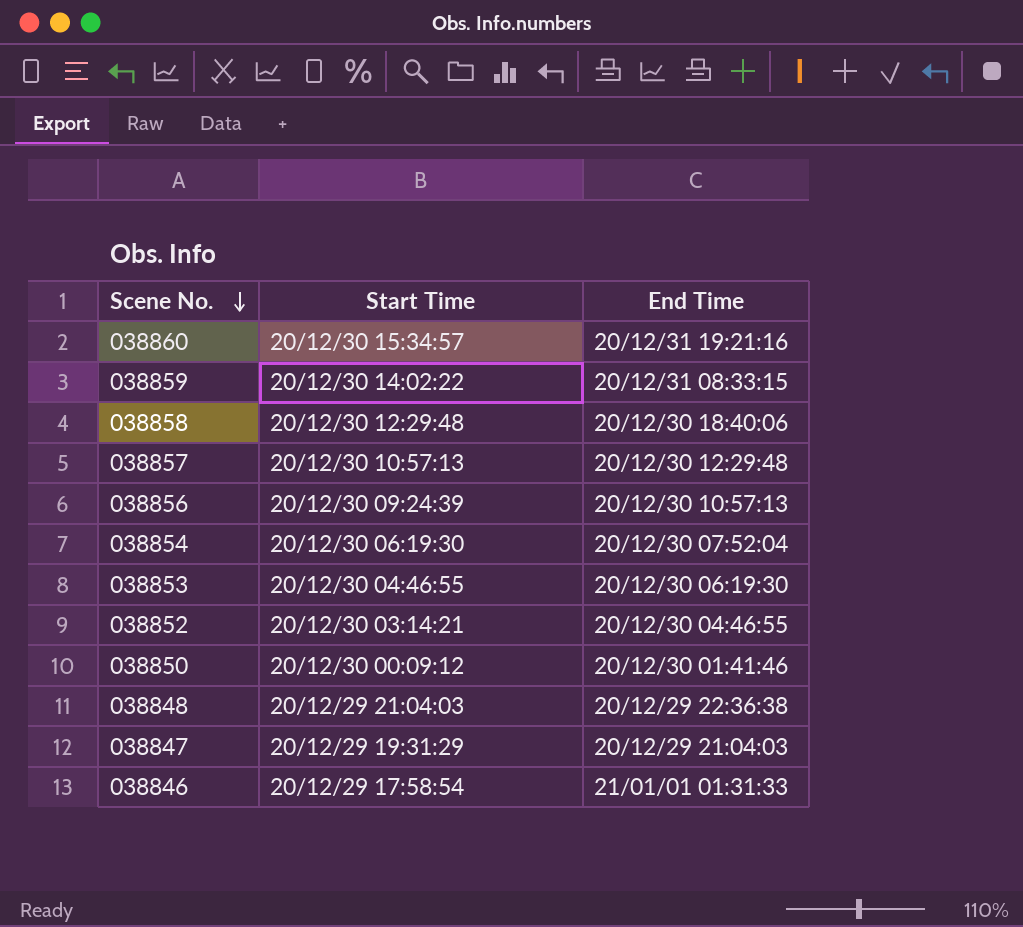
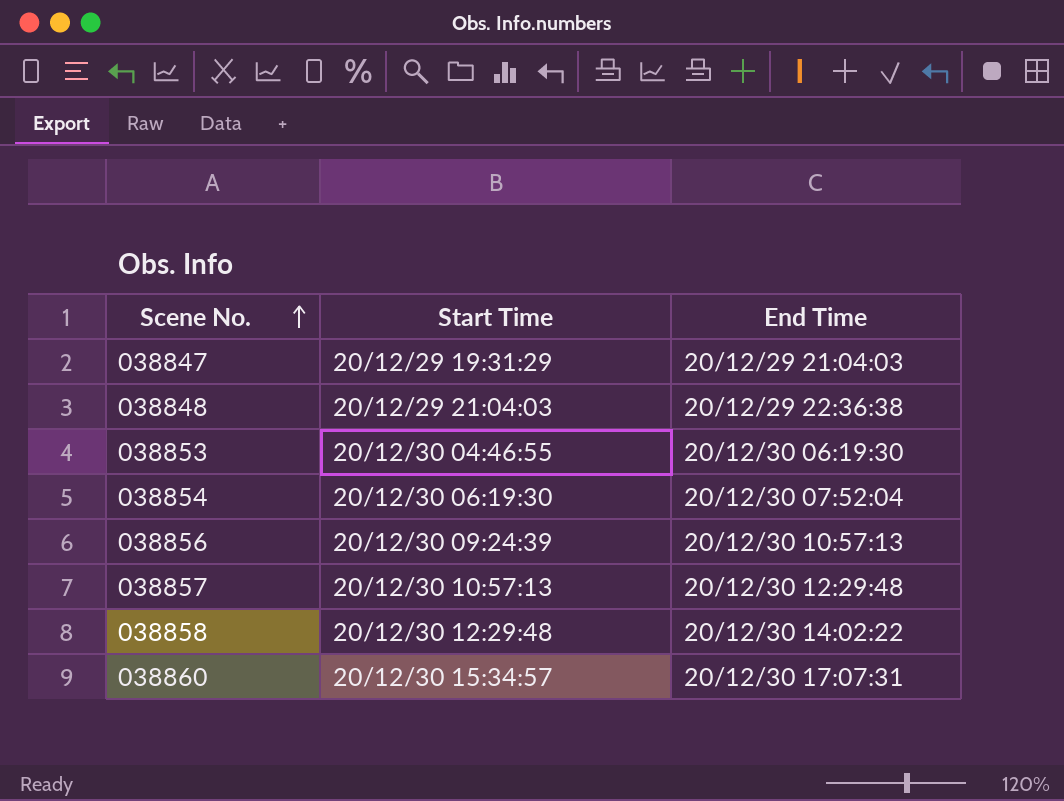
row order: Scene No. descending -> Scene No. ascending
row 038859: 20/12/30 14:02:22 | 20/12/31 08:33:15 -> none
row 038852: 20/12/30 03:14:21 | 20/12/30 04:46:55 -> none
row 038850: 20/12/30 00:09:12 | 20/12/30 01:41:46 -> none
row 038846: 20/12/29 17:58:54 | 21/01/01 01:31:33 -> none
038858 | End Time: 20/12/30 18:40:06 -> 20/12/30 14:02:22
038860 | End Time: 20/12/31 19:21:16 -> 20/12/30 17:07:31

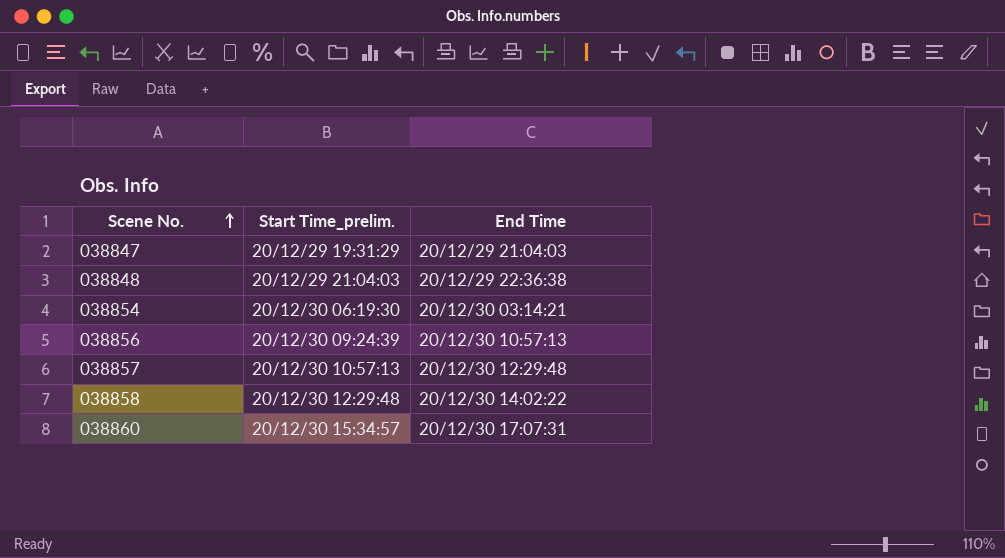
column name: Start Time -> Start Time_prelim.
row 038853: 20/12/30 04:46:55 | 20/12/30 06:19:30 -> none
038854 | End Time: 20/12/30 07:52:04 -> 20/12/30 03:14:21

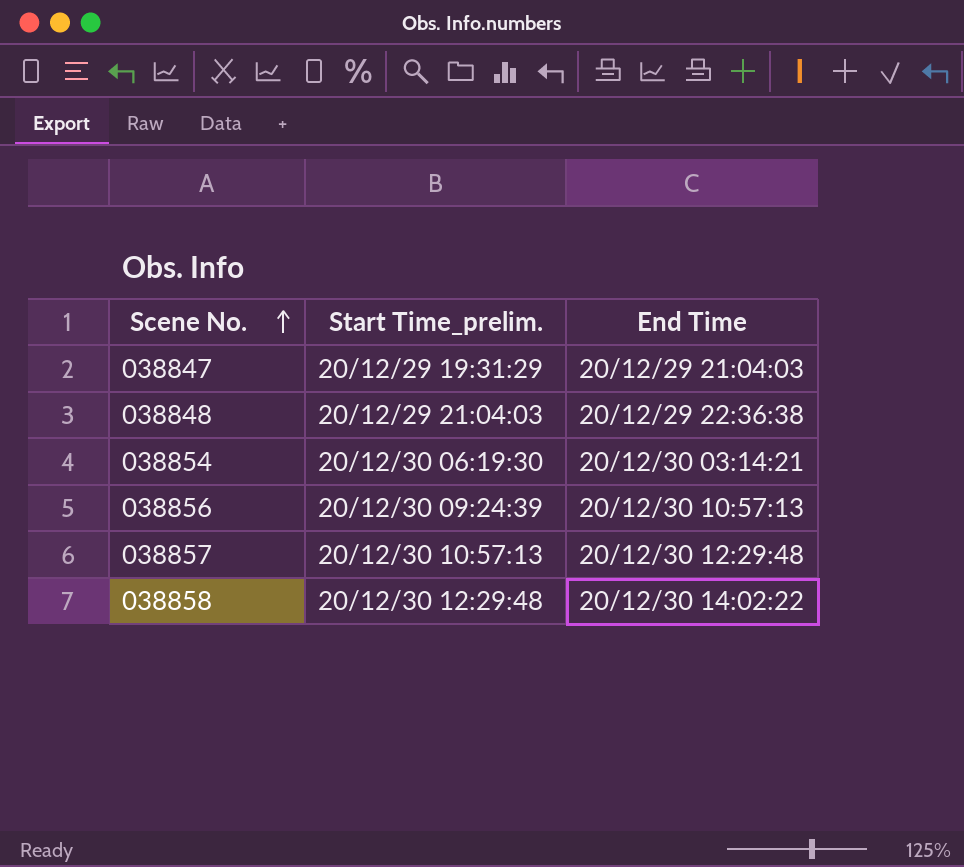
row 038860: 20/12/30 15:34:57 | 20/12/30 17:07:31 -> none

